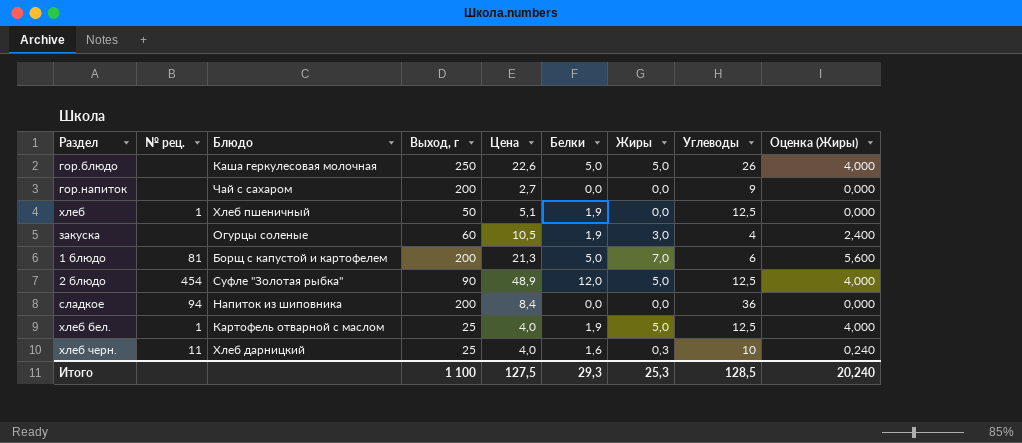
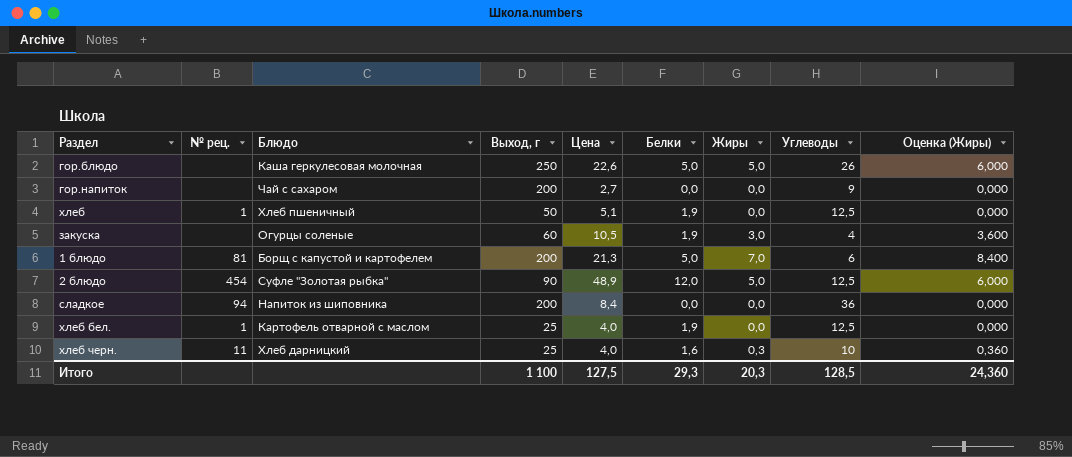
column Оценка (Жиры) | formula: [Жиры] * 0,8 -> [Жиры] * 1,2
хлеб бел. | Жиры: 5,0 -> 0,0
Итого | Жиры: 25,3 -> 20,3
Итого | Оценка (Жиры): 20,240 -> 24,360

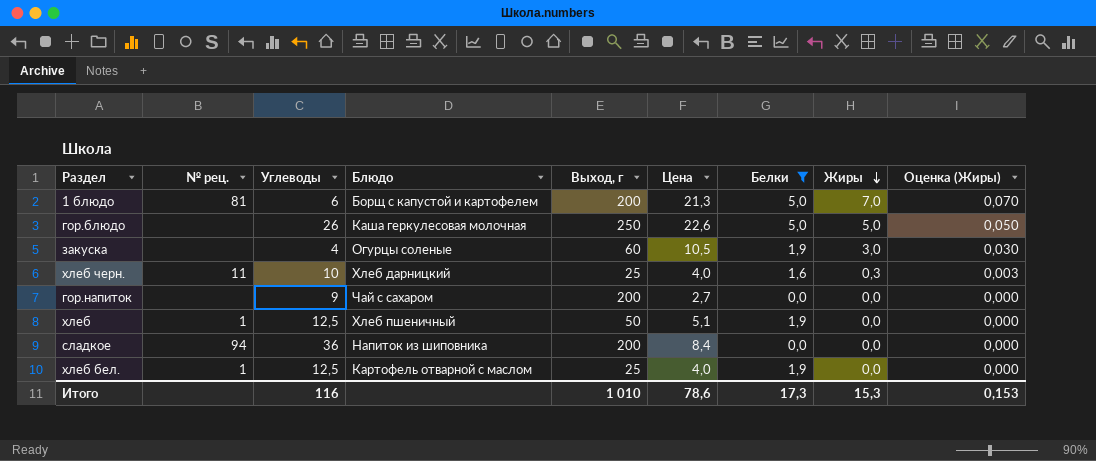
filter: none -> Белки != 12,0
row order: none -> Жиры descending
column Углеводы | position: 8 -> 3
column Оценка (Жиры) | formula: [Жиры] * 1,2 -> [Жиры] * 0,01
Итого | Углеводы: 128,5 -> 116
Итого | Выход, г: 1 100 -> 1 010
Итого | Цена: 127,5 -> 78,6
Итого | Белки: 29,3 -> 17,3
Итого | Жиры: 20,3 -> 15,3
Итого | Оценка (Жиры): 24,360 -> 0,153

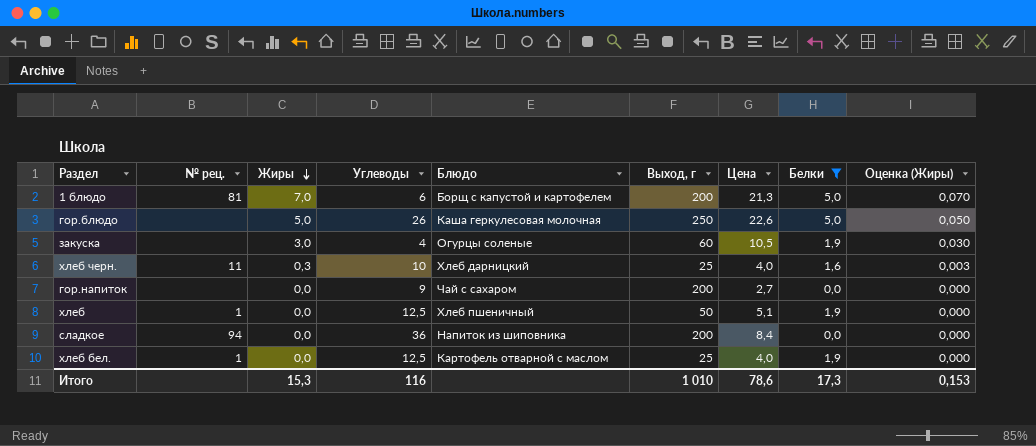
column Жиры | position: 8 -> 3

